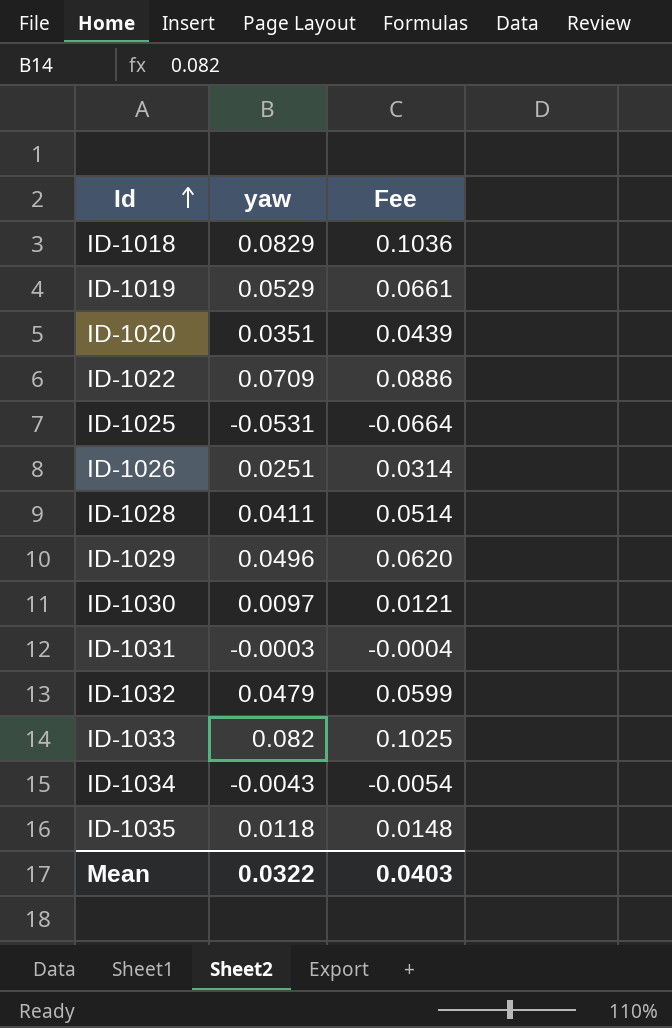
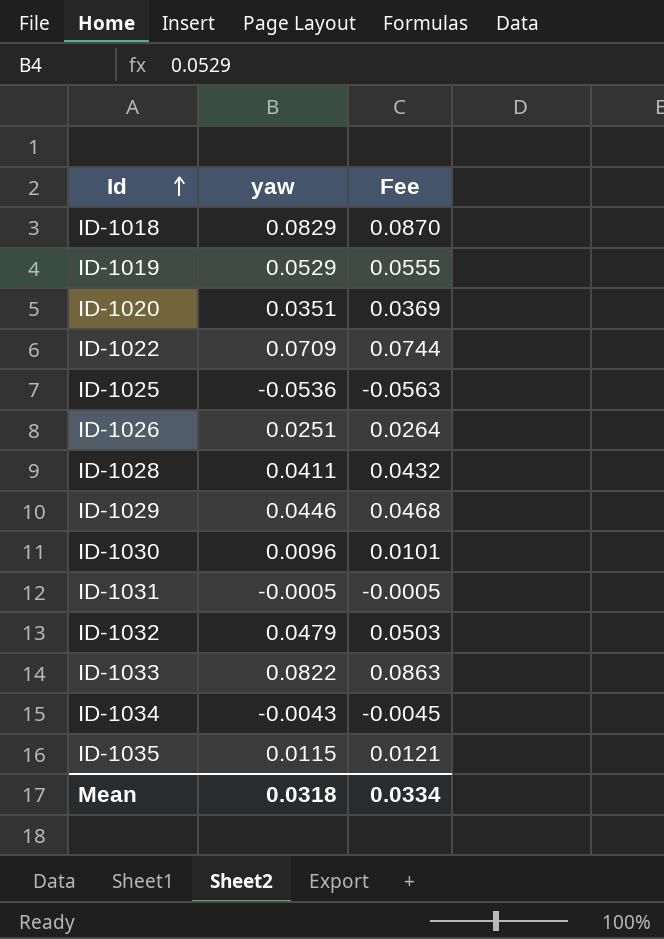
column Fee | formula: [yaw] * 1.25 -> [yaw] * 1.05
ID-1025 | yaw: -0.0531 -> -0.0536
ID-1029 | yaw: 0.0496 -> 0.0446
ID-1030 | yaw: 0.0097 -> 0.0096
ID-1031 | yaw: -0.0003 -> -0.0005
ID-1033 | yaw: 0.082 -> 0.0822
ID-1035 | yaw: 0.0118 -> 0.0115
Mean | yaw: 0.0322 -> 0.0318
Mean | Fee: 0.0403 -> 0.0334

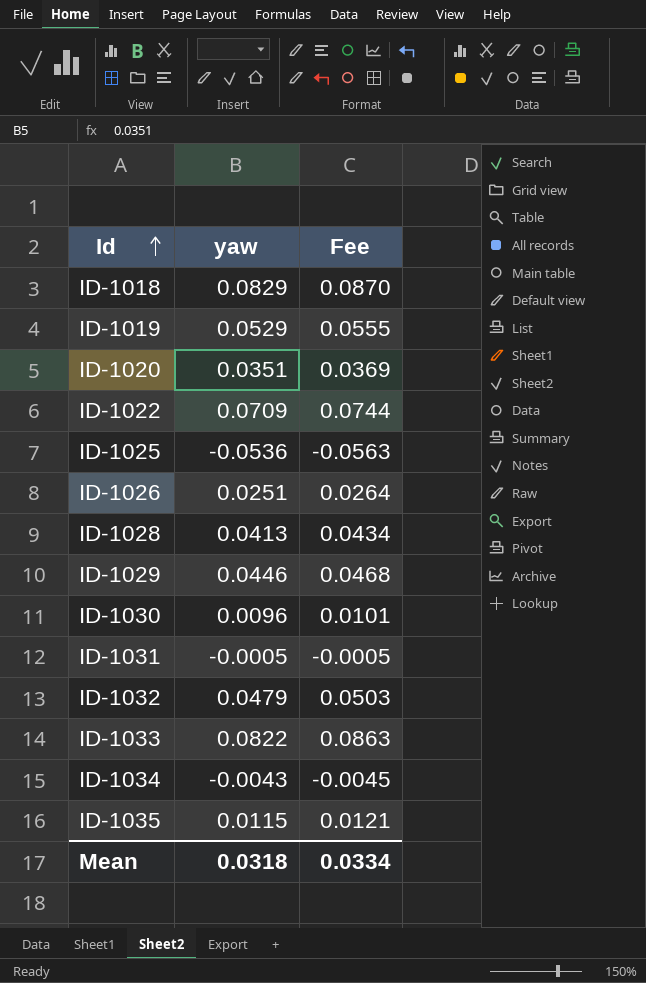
ID-1028 | yaw: 0.0411 -> 0.0413
ID-1028 | Fee: 0.0432 -> 0.0434

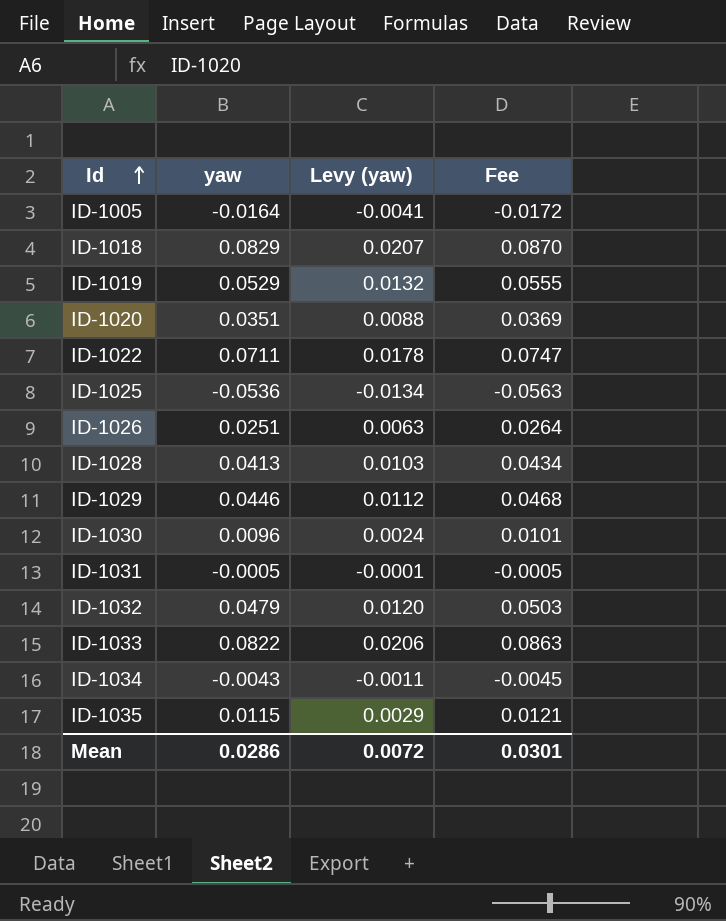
column Levy (yaw) | formula: none -> [yaw] * 0.25
row ID-1005: none -> -0.0164 | -0.0041 | -0.0172
ID-1022 | yaw: 0.0709 -> 0.0711
ID-1022 | Fee: 0.0744 -> 0.0747
Mean | yaw: 0.0318 -> 0.0286
Mean | Fee: 0.0334 -> 0.0301

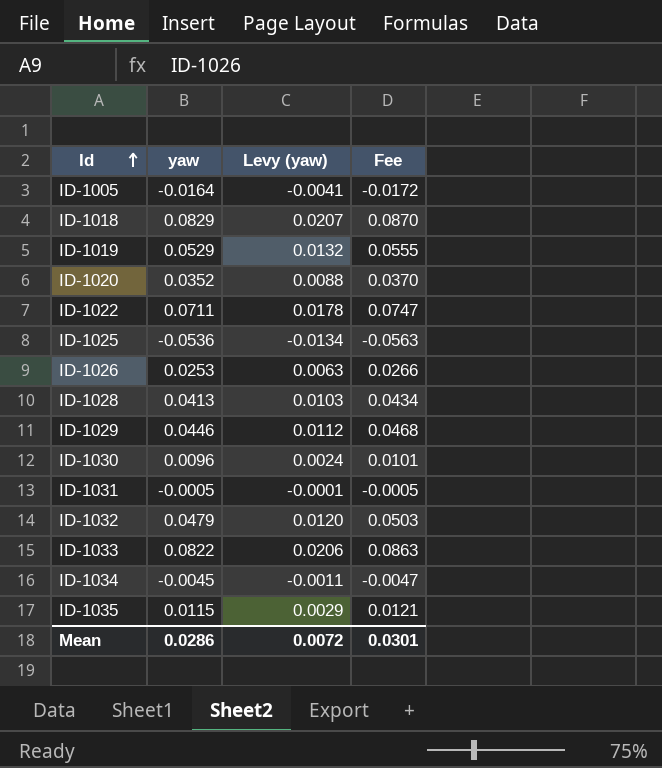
ID-1020 | yaw: 0.0351 -> 0.0352
ID-1020 | Fee: 0.0369 -> 0.0370
ID-1026 | yaw: 0.0251 -> 0.0253
ID-1026 | Fee: 0.0264 -> 0.0266
ID-1034 | yaw: -0.0043 -> -0.0045
ID-1034 | Fee: -0.0045 -> -0.0047

